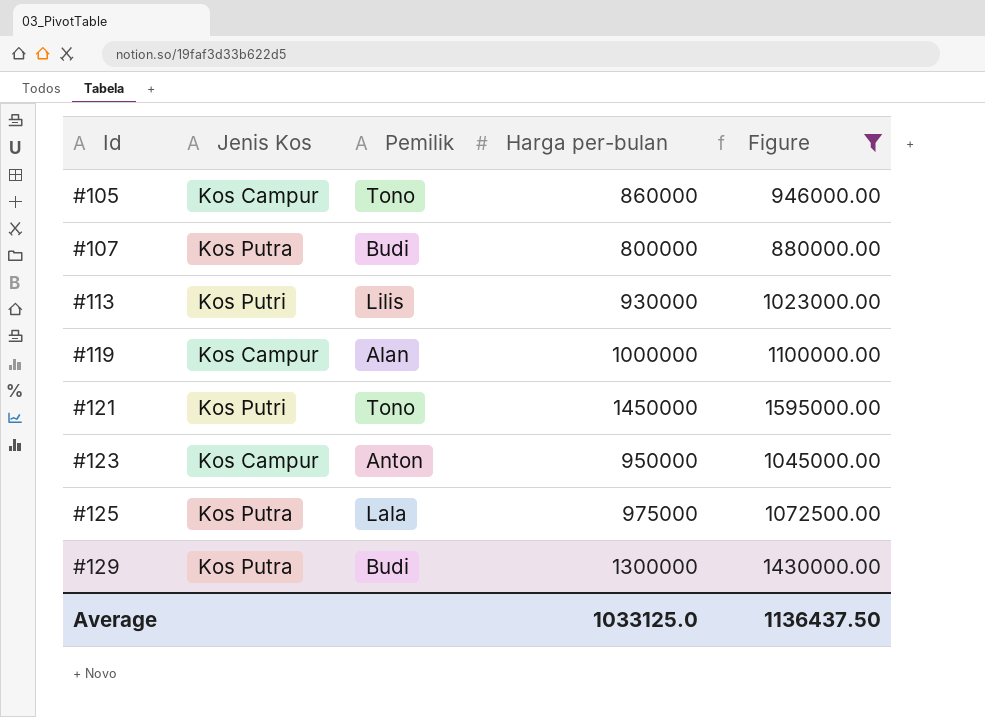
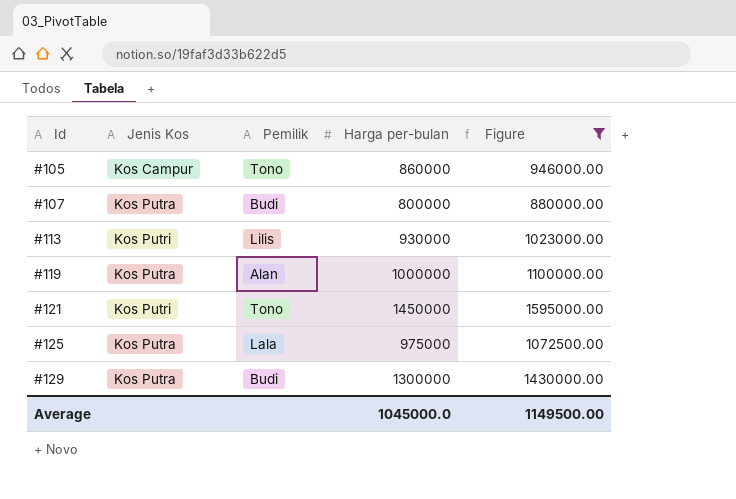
row #123: Kos Campur | Anton | 950000 | 1045000.00 -> none
#119 | Jenis Kos: Kos Campur -> Kos Putra
Average | Harga per-bulan: 1033125.0 -> 1045000.0
Average | Figure: 1136437.50 -> 1149500.00

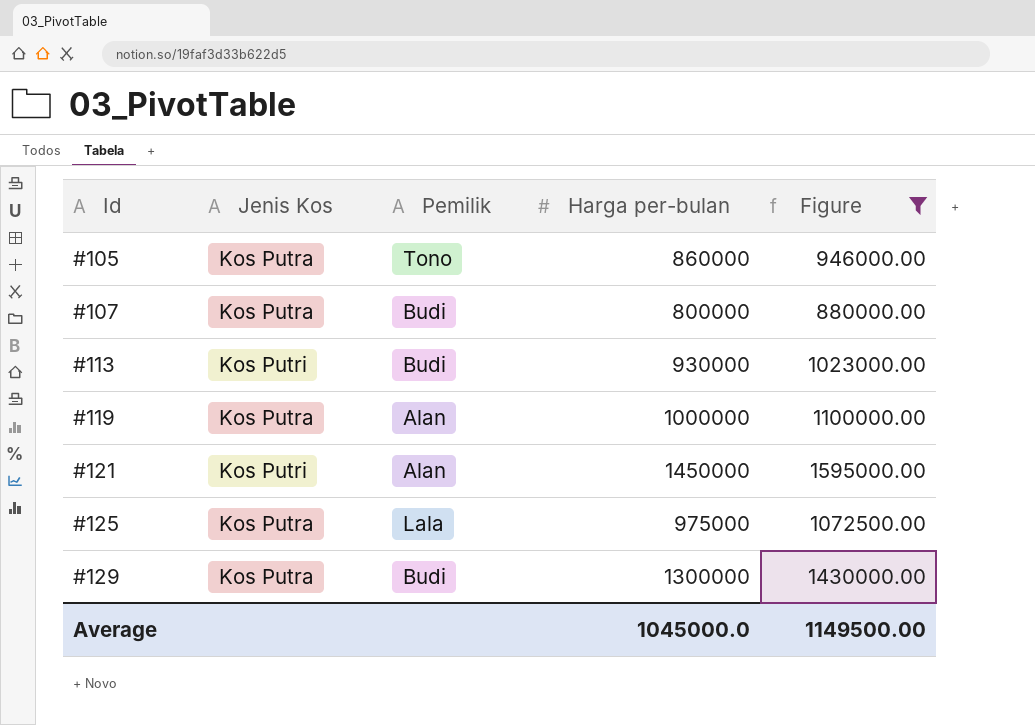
#105 | Jenis Kos: Kos Campur -> Kos Putra
#113 | Pemilik: Lilis -> Budi
#121 | Pemilik: Tono -> Alan

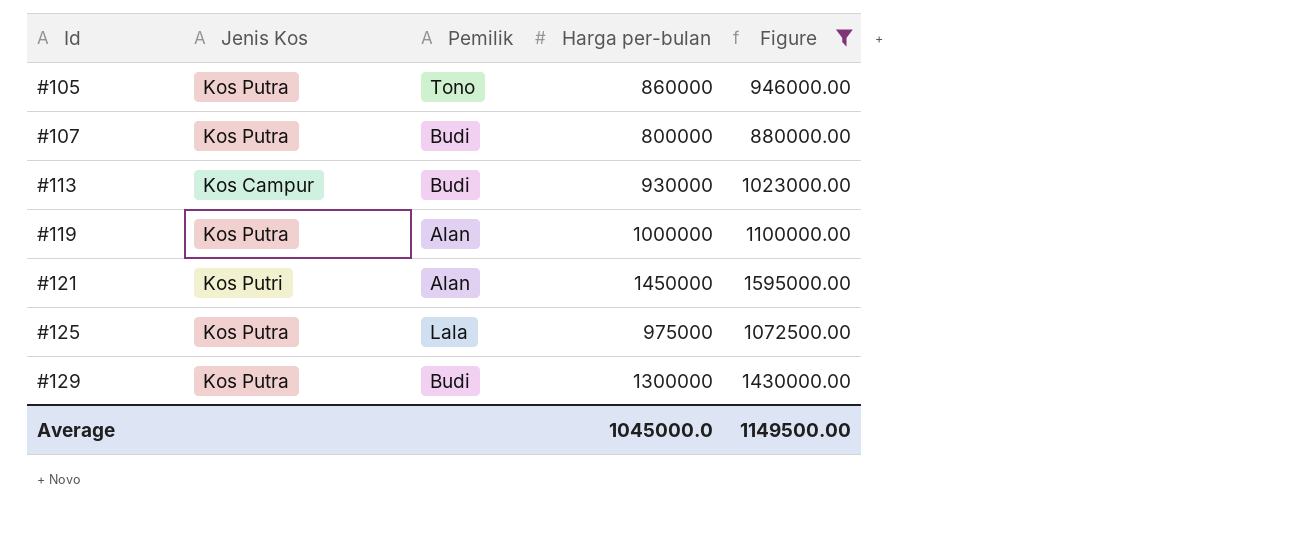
#113 | Jenis Kos: Kos Putri -> Kos Campur

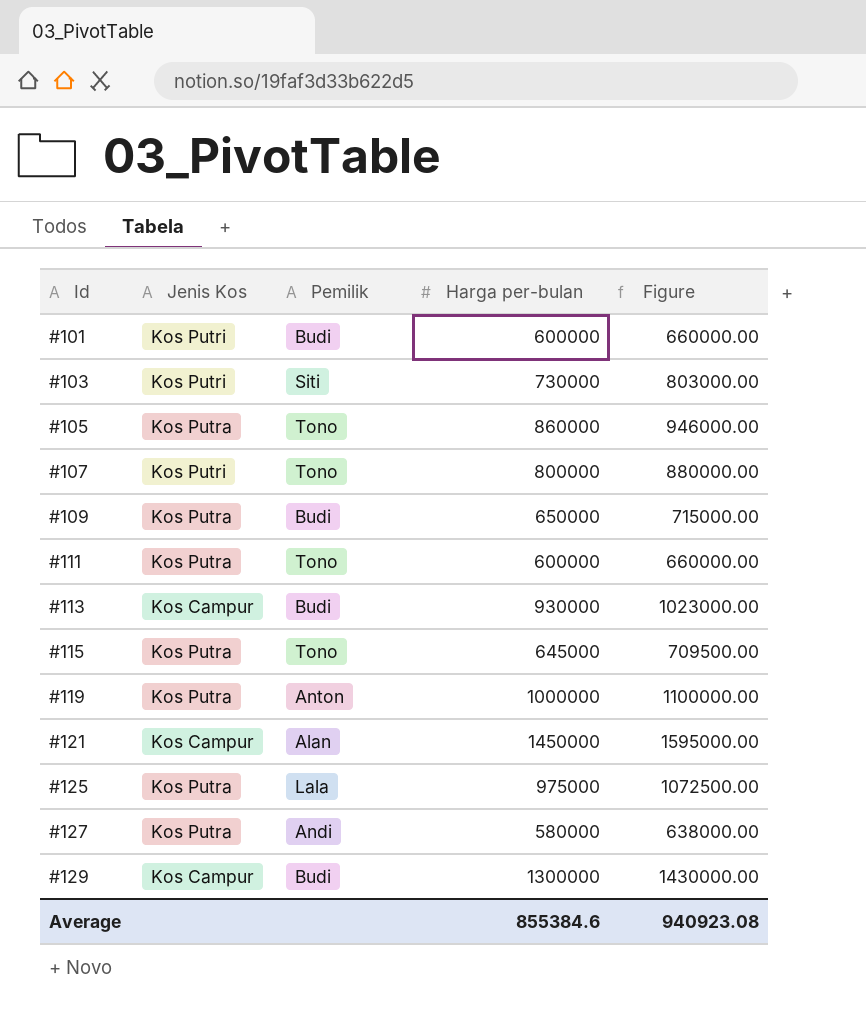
filter: Figure >= 880000.00 -> none
#107 | Jenis Kos: Kos Putra -> Kos Putri
#107 | Pemilik: Budi -> Tono
#119 | Pemilik: Alan -> Anton
#121 | Jenis Kos: Kos Putri -> Kos Campur
#129 | Jenis Kos: Kos Putra -> Kos Campur
Average | Harga per-bulan: 1045000.0 -> 855384.6
Average | Figure: 1149500.00 -> 940923.08

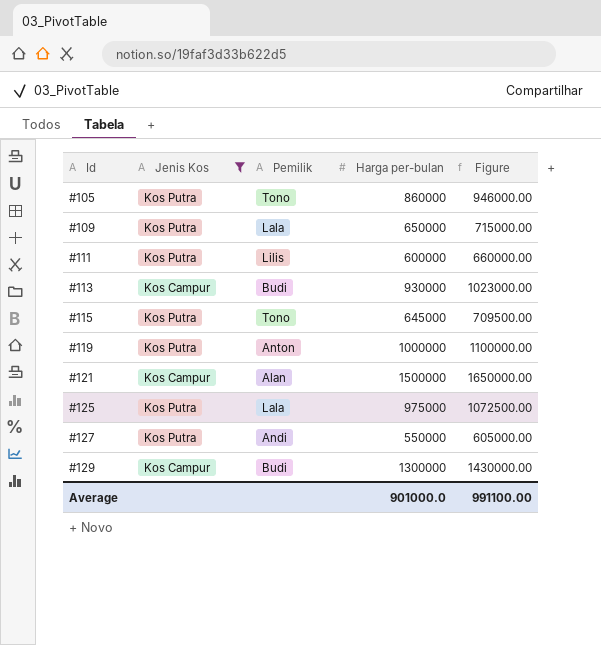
filter: none -> Jenis Kos != Kos Putri
#109 | Pemilik: Budi -> Lala
#111 | Pemilik: Tono -> Lilis
#121 | Harga per-bulan: 1450000 -> 1500000
#121 | Figure: 1595000.00 -> 1650000.00
#127 | Harga per-bulan: 580000 -> 550000
#127 | Figure: 638000.00 -> 605000.00
Average | Harga per-bulan: 855384.6 -> 901000.0
Average | Figure: 940923.08 -> 991100.00

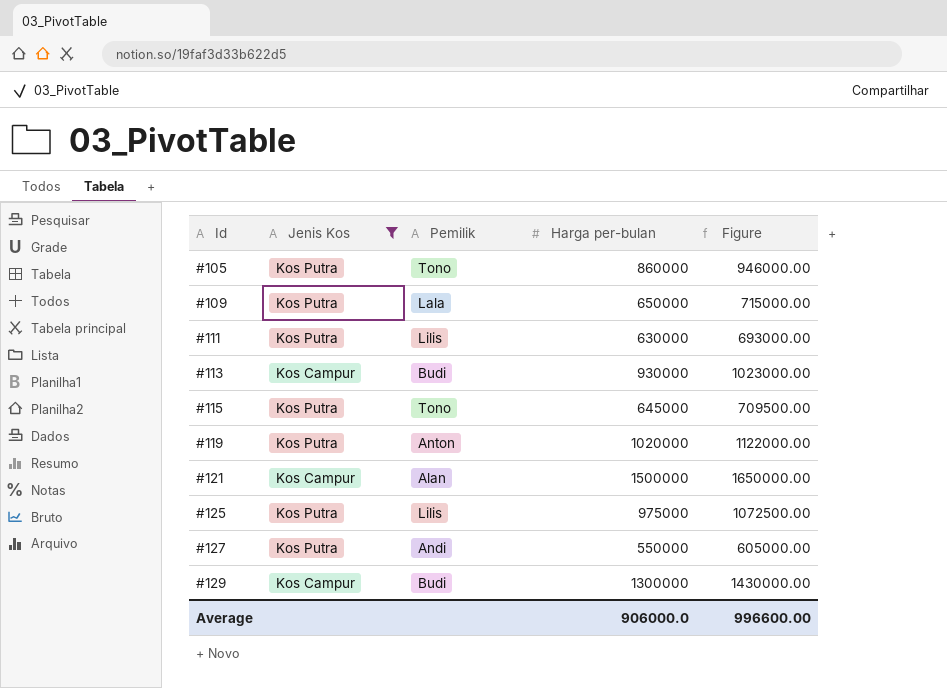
#111 | Harga per-bulan: 600000 -> 630000
#111 | Figure: 660000.00 -> 693000.00
#119 | Harga per-bulan: 1000000 -> 1020000
#119 | Figure: 1100000.00 -> 1122000.00
#125 | Pemilik: Lala -> Lilis
Average | Harga per-bulan: 901000.0 -> 906000.0
Average | Figure: 991100.00 -> 996600.00

